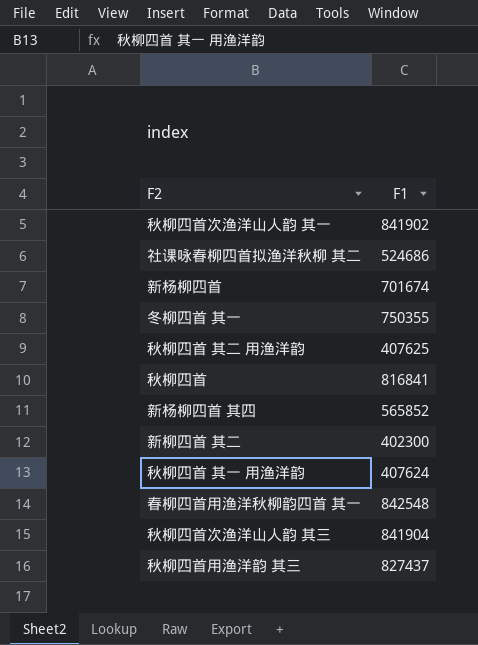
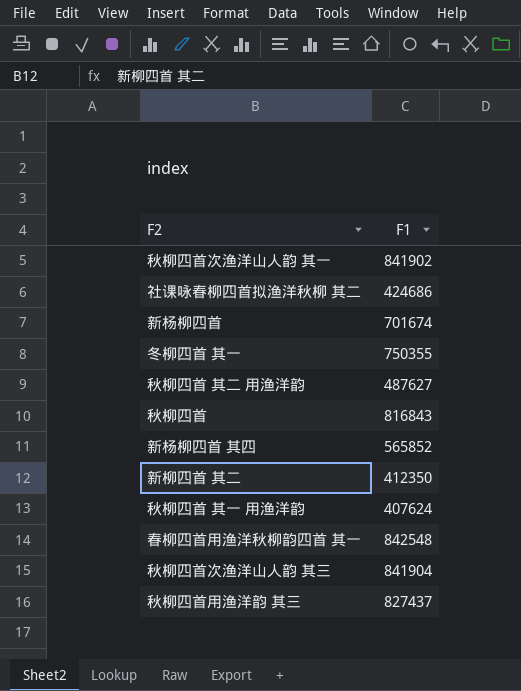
社课咏春柳四首拟渔洋秋柳 其二 | F1: 524686 -> 424686
秋柳四首 其二 用渔洋韵 | F1: 407625 -> 487627
秋柳四首 | F1: 816841 -> 816843
新柳四首 其二 | F1: 402300 -> 412350

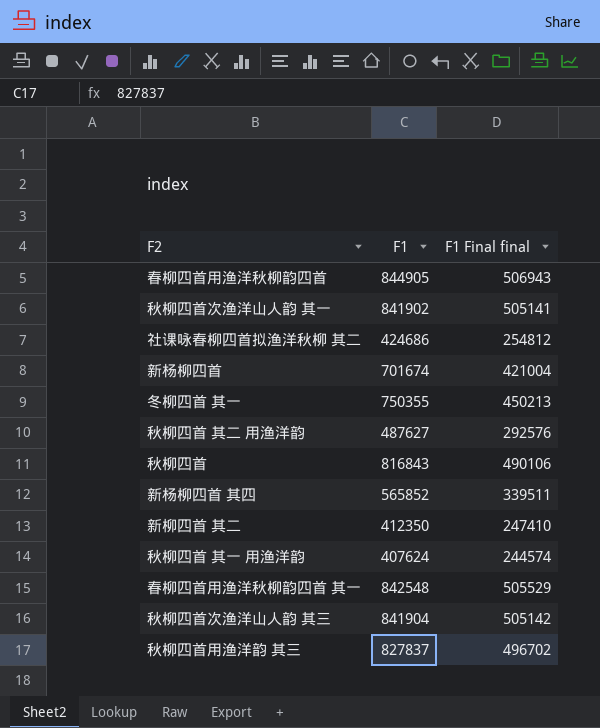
column F1 Final final | formula: none -> [F1] * 0.6
row 春柳四首用渔洋秋柳韵四首: none -> 844905 | 506943
秋柳四首用渔洋韵 其三 | F1: 827437 -> 827837

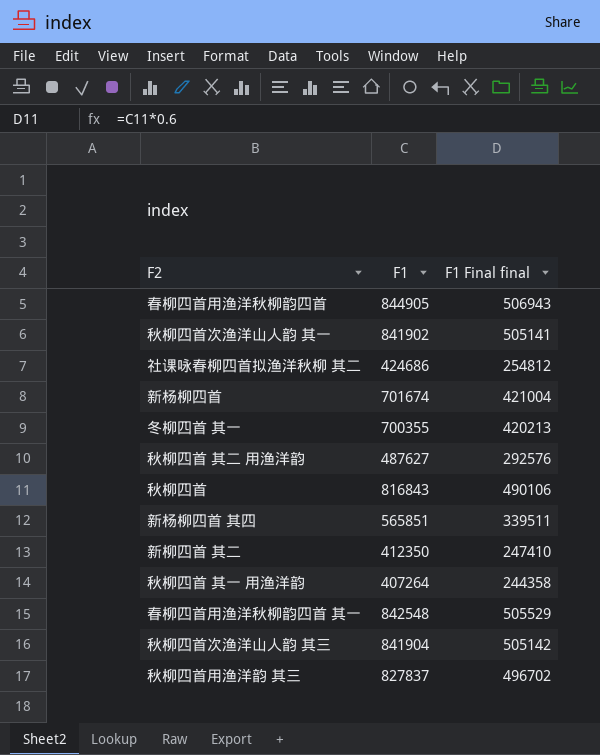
冬柳四首 其一 | F1: 750355 -> 700355
冬柳四首 其一 | F1 Final final: 450213 -> 420213
新杨柳四首 其四 | F1: 565852 -> 565851
秋柳四首 其一 用渔洋韵 | F1: 407624 -> 407264
秋柳四首 其一 用渔洋韵 | F1 Final final: 244574 -> 244358

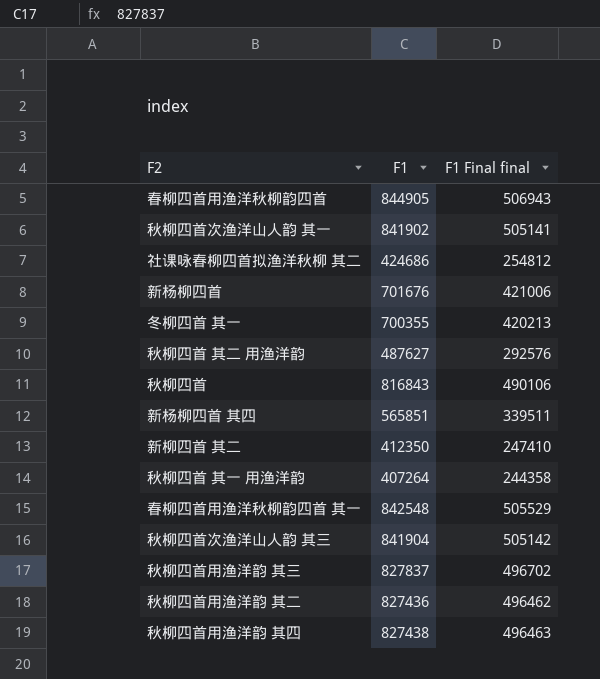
新杨柳四首 | F1: 701674 -> 701676
新杨柳四首 | F1 Final final: 421004 -> 421006
row 秋柳四首用渔洋韵 其二: none -> 827436 | 496462
row 秋柳四首用渔洋韵 其四: none -> 827438 | 496463

